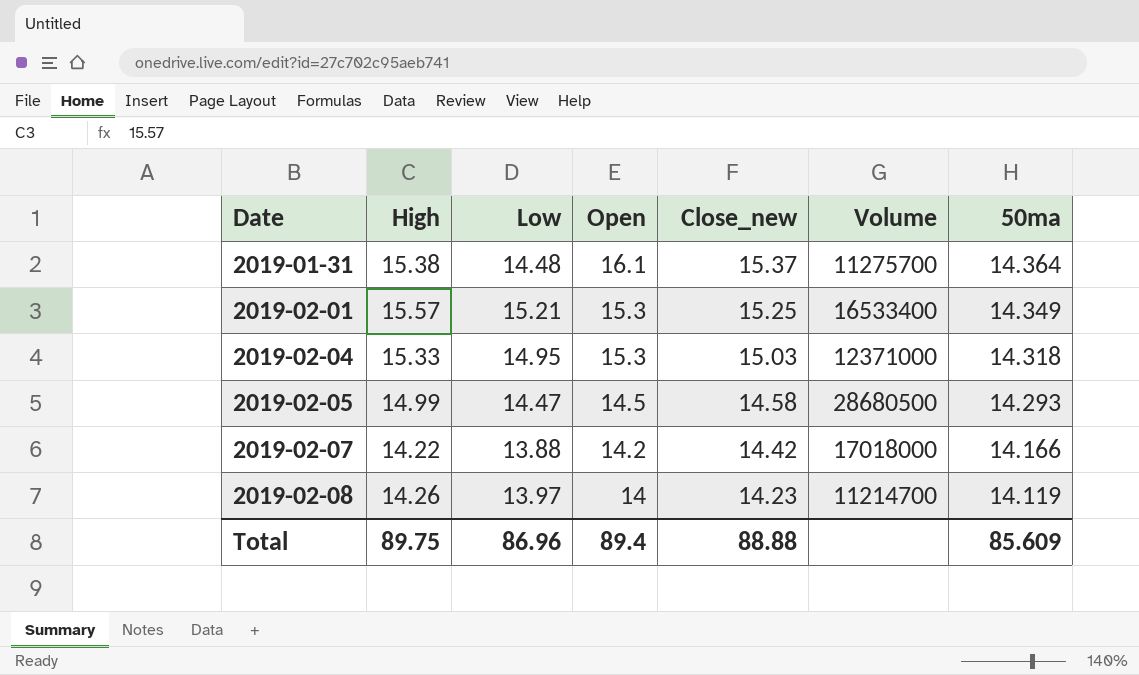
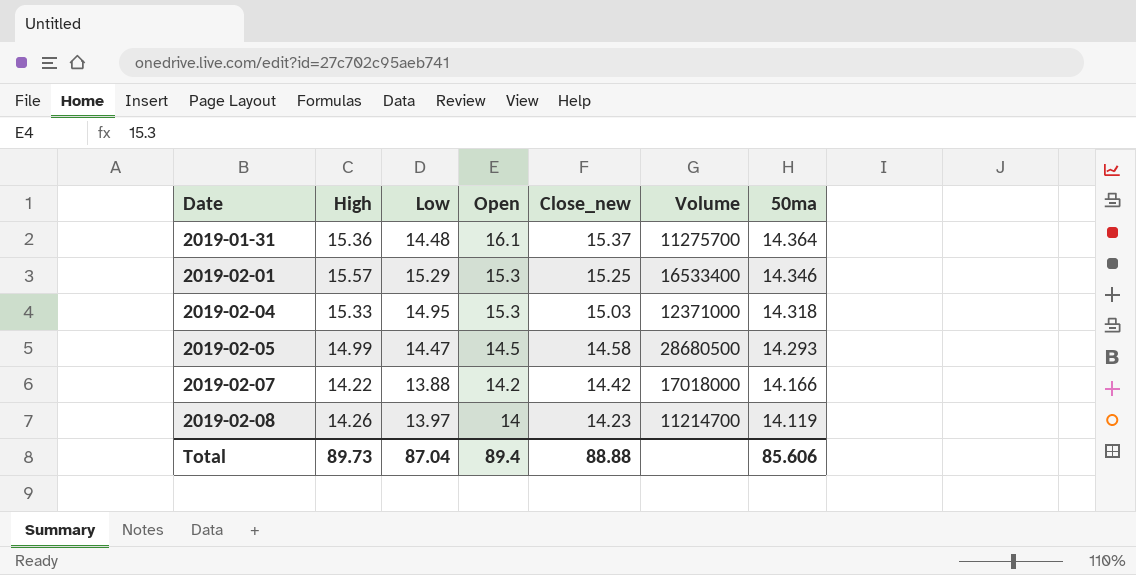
2019-01-31 | High: 15.38 -> 15.36
2019-02-01 | Low: 15.21 -> 15.29
2019-02-01 | 50ma: 14.349 -> 14.346
Total | High: 89.75 -> 89.73
Total | Low: 86.96 -> 87.04
Total | 50ma: 85.609 -> 85.606

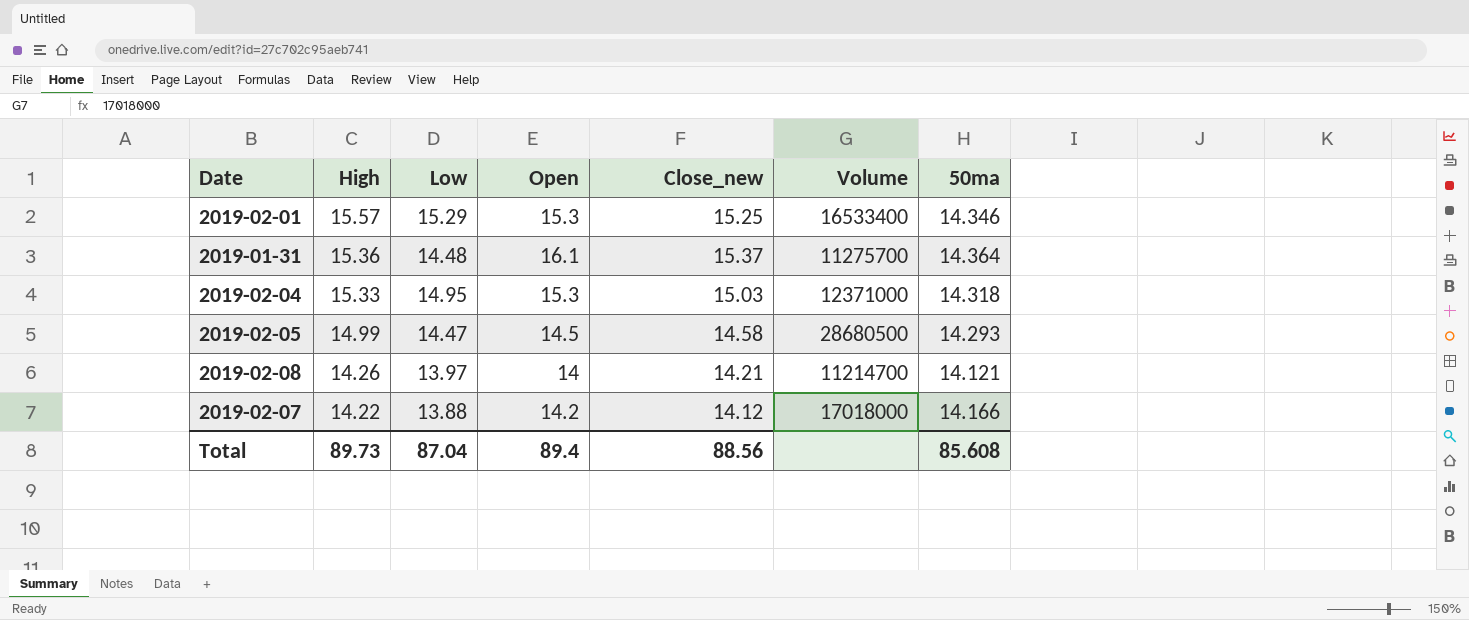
row order: Date ascending -> High descending
2019-02-08 | Close_new: 14.23 -> 14.21
2019-02-08 | 50ma: 14.119 -> 14.121
2019-02-07 | Close_new: 14.42 -> 14.12
Total | Close_new: 88.88 -> 88.56
Total | 50ma: 85.606 -> 85.608

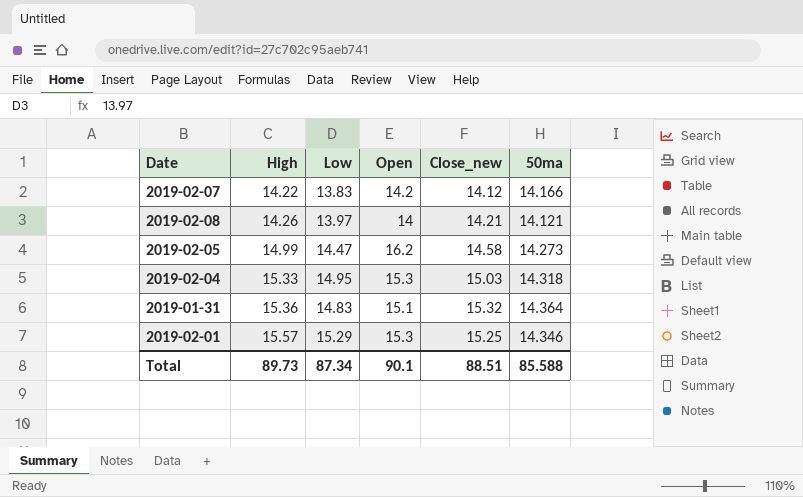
row order: High descending -> High ascending
column Volume | position: 6 -> none
2019-02-07 | Low: 13.88 -> 13.83
2019-02-05 | Open: 14.5 -> 16.2
2019-02-05 | 50ma: 14.293 -> 14.273
2019-01-31 | Low: 14.48 -> 14.83
2019-01-31 | Open: 16.1 -> 15.1
2019-01-31 | Close_new: 15.37 -> 15.32
Total | Low: 87.04 -> 87.34
Total | Open: 89.4 -> 90.1
Total | Close_new: 88.56 -> 88.51
Total | 50ma: 85.608 -> 85.588

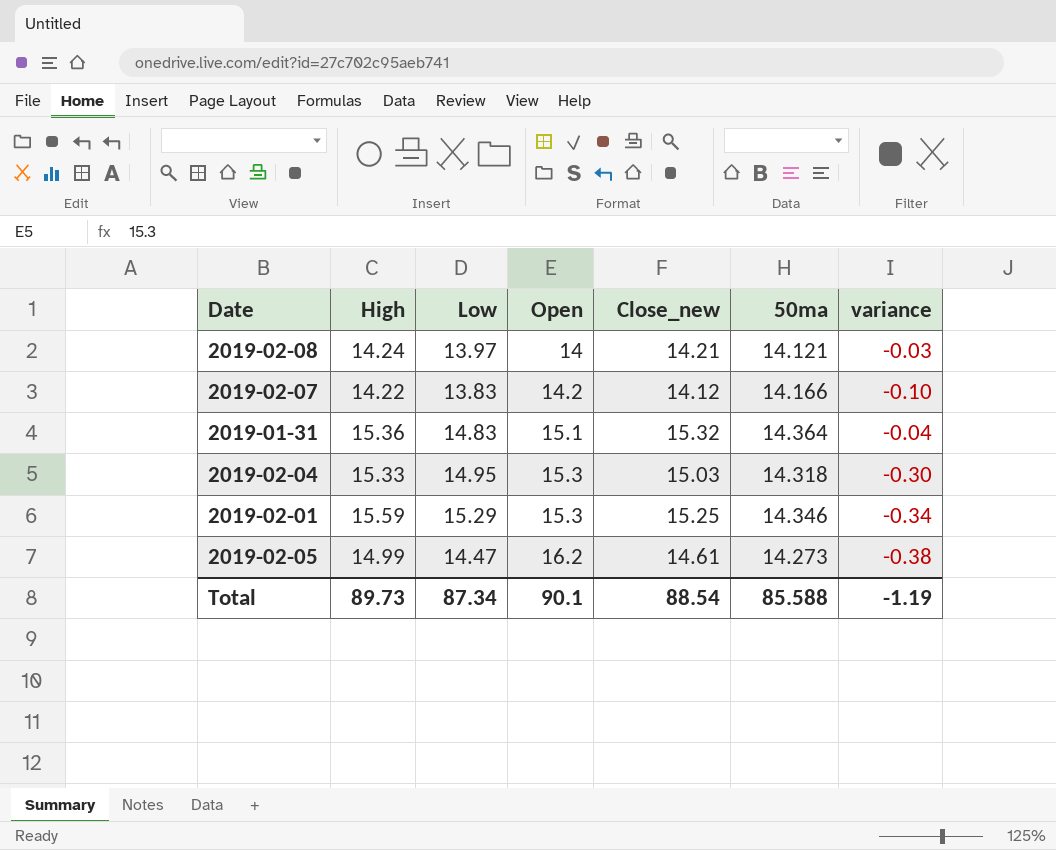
row order: High ascending -> Open ascending
column variance | formula: none -> [Close_new] - [High]
2019-02-08 | High: 14.26 -> 14.24
2019-02-01 | High: 15.57 -> 15.59
2019-02-05 | Close_new: 14.58 -> 14.61
Total | Close_new: 88.51 -> 88.54

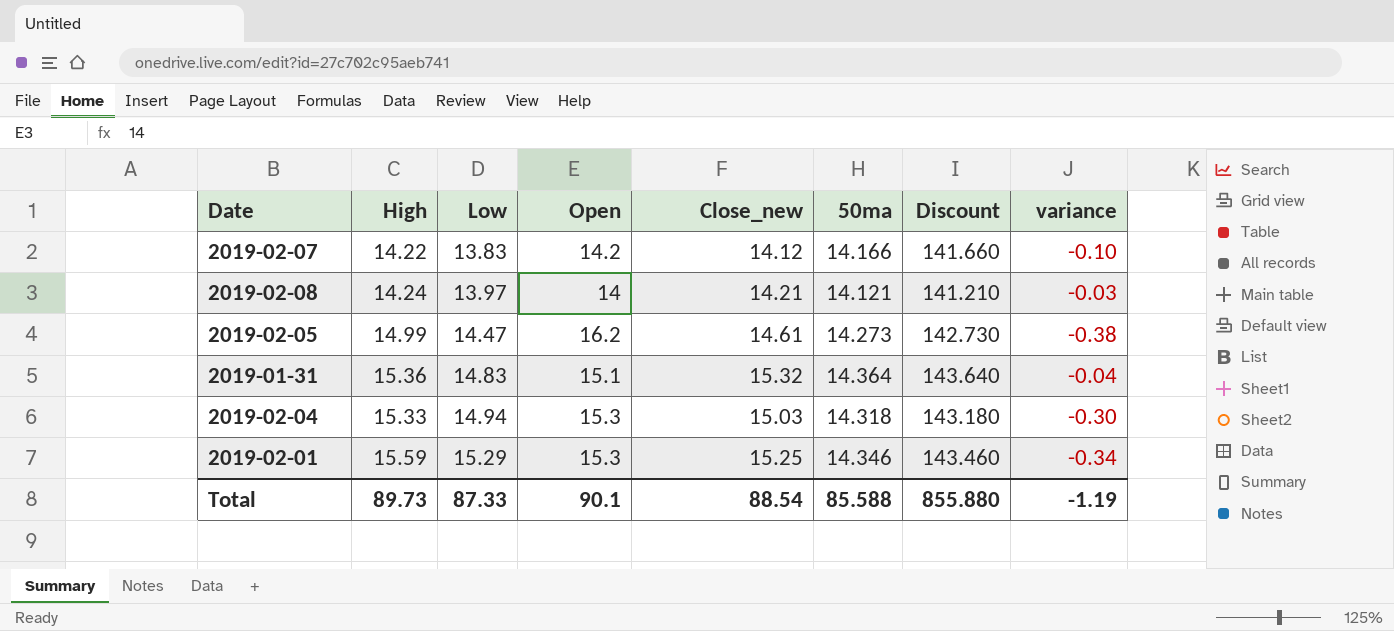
row order: Open ascending -> Low ascending
column Discount | formula: none -> [50ma] * 10
2019-02-04 | Low: 14.95 -> 14.94
Total | Low: 87.34 -> 87.33

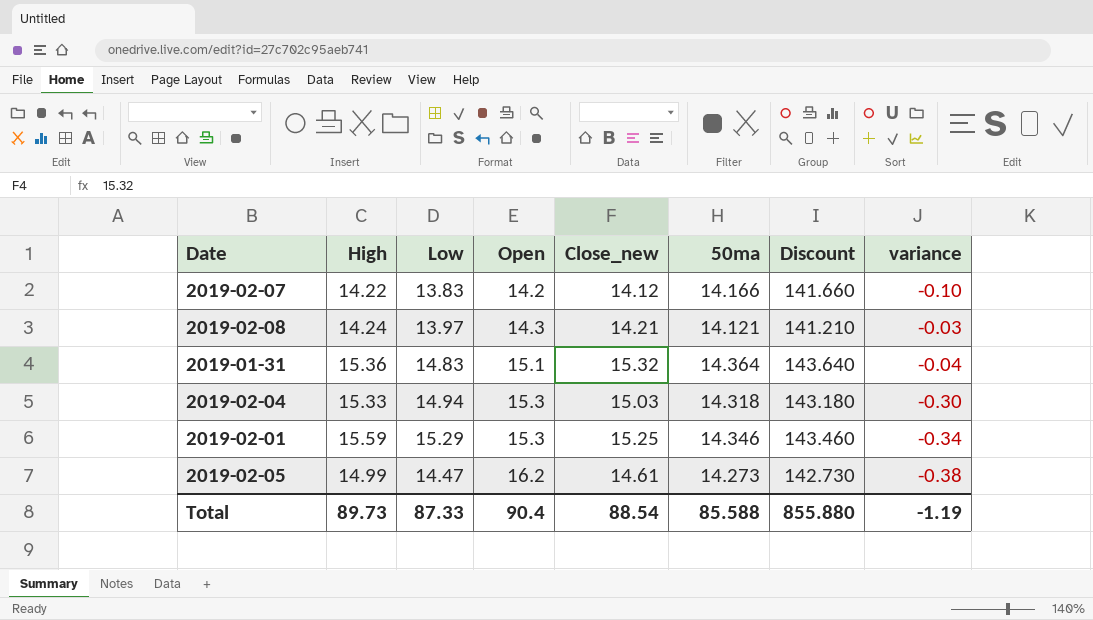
row order: Low ascending -> Open ascending
2019-02-08 | Open: 14 -> 14.3
Total | Open: 90.1 -> 90.4

